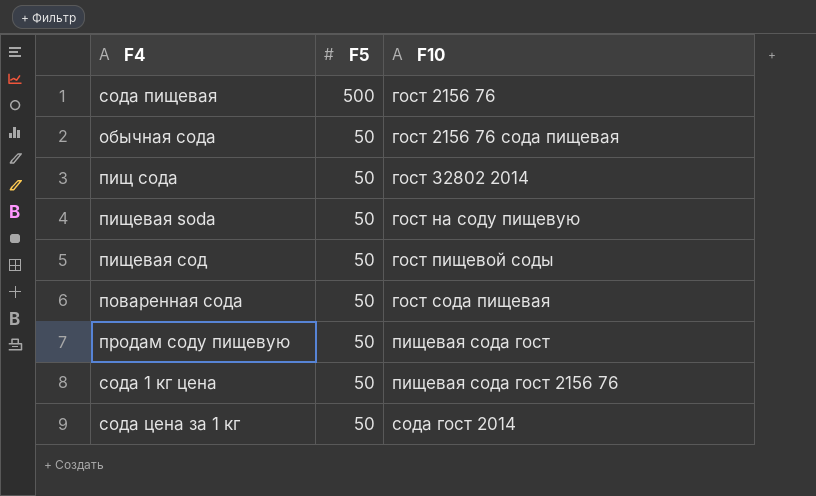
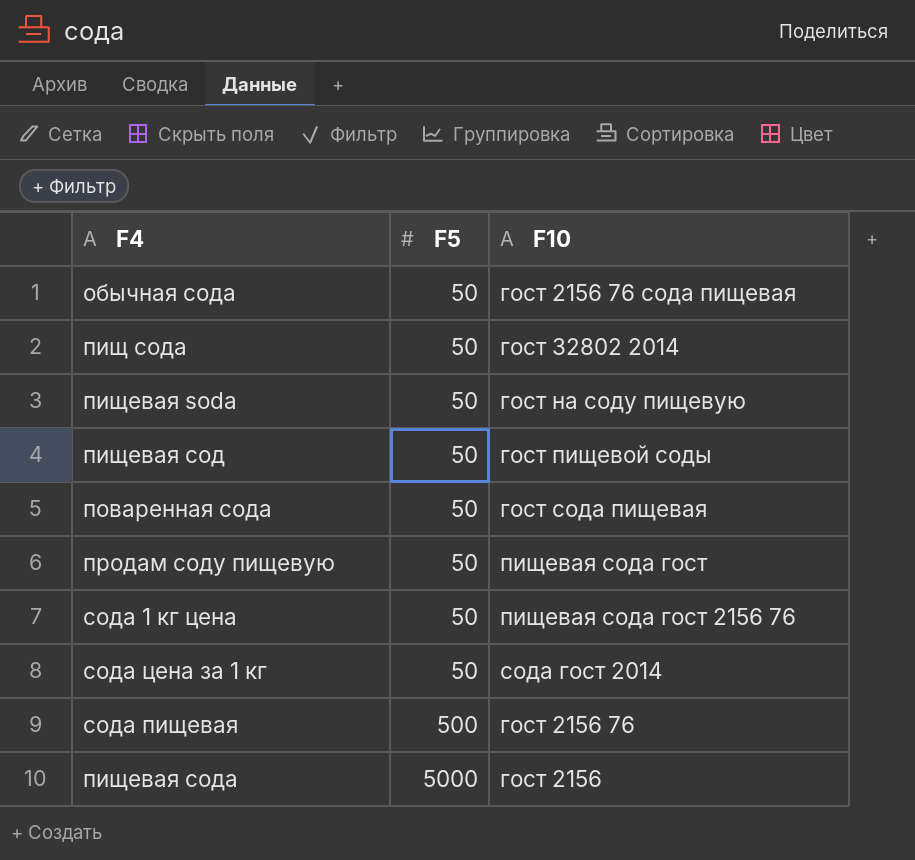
row order: F5 descending -> F5 ascending
row пищевая сода: none -> 5000 | гост 2156

